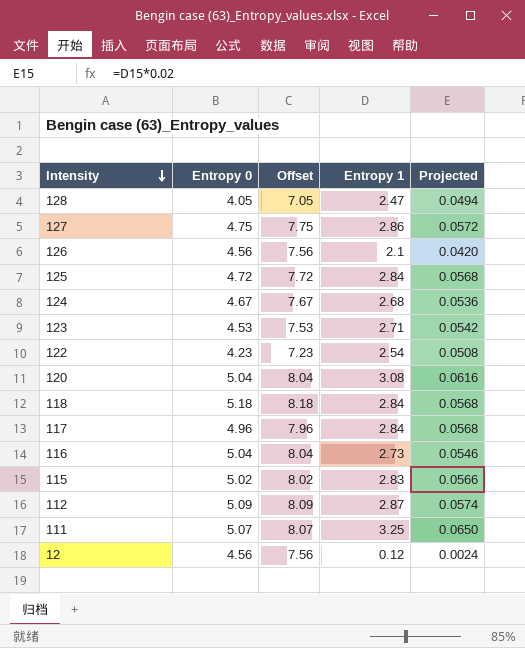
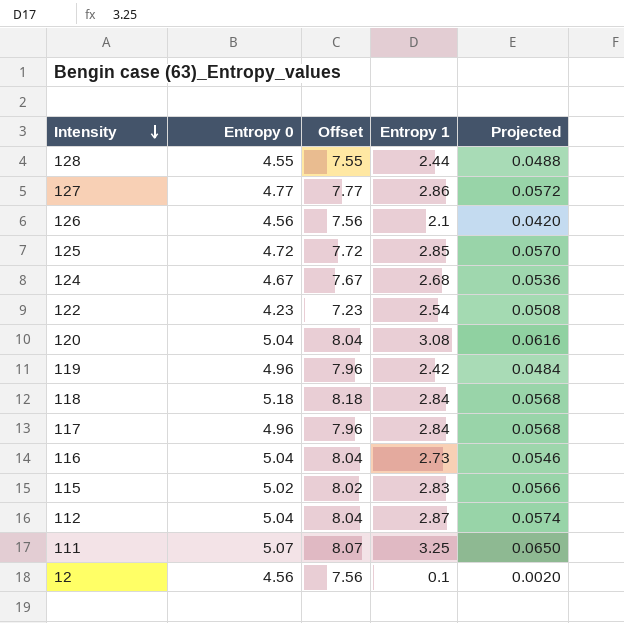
row 123: 4.53 | 7.53 | 2.71 | 0.0542 -> none
128 | Entropy 0: 4.05 -> 4.55
128 | Offset: 7.05 -> 7.55
128 | Entropy 1: 2.47 -> 2.44
128 | Projected: 0.0494 -> 0.0488
127 | Entropy 0: 4.75 -> 4.77
127 | Offset: 7.75 -> 7.77
125 | Entropy 1: 2.84 -> 2.85
125 | Projected: 0.0568 -> 0.0570
row 119: none -> 4.96 | 7.96 | 2.42 | 0.0484
112 | Entropy 0: 5.09 -> 5.04
112 | Offset: 8.09 -> 8.04
12 | Entropy 1: 0.12 -> 0.1
12 | Projected: 0.0024 -> 0.0020

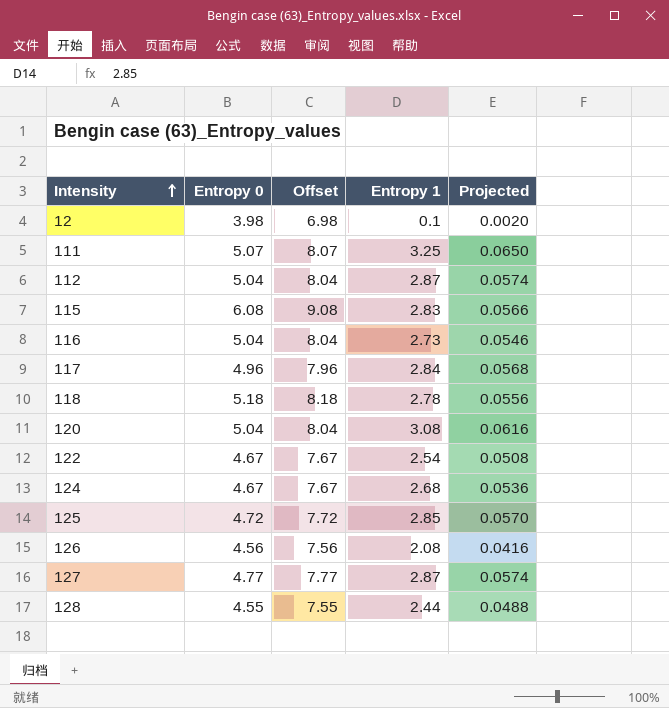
row order: Intensity descending -> Intensity ascending
row 119: 4.96 | 7.96 | 2.42 | 0.0484 -> none
12 | Entropy 0: 4.56 -> 3.98
12 | Offset: 7.56 -> 6.98
115 | Entropy 0: 5.02 -> 6.08
115 | Offset: 8.02 -> 9.08
118 | Entropy 1: 2.84 -> 2.78
118 | Projected: 0.0568 -> 0.0556
122 | Entropy 0: 4.23 -> 4.67
122 | Offset: 7.23 -> 7.67
126 | Entropy 1: 2.1 -> 2.08
126 | Projected: 0.0420 -> 0.0416
127 | Entropy 1: 2.86 -> 2.87
127 | Projected: 0.0572 -> 0.0574

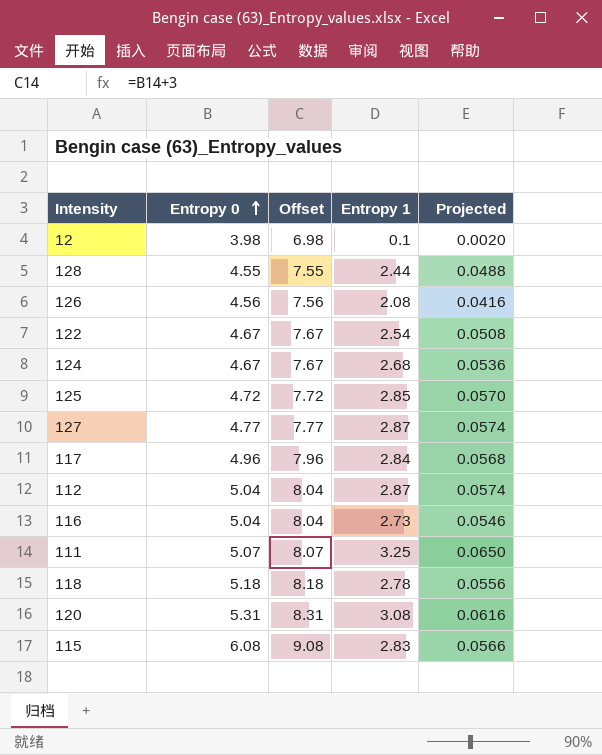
row order: Intensity ascending -> Entropy 0 ascending
120 | Entropy 0: 5.04 -> 5.31
120 | Offset: 8.04 -> 8.31

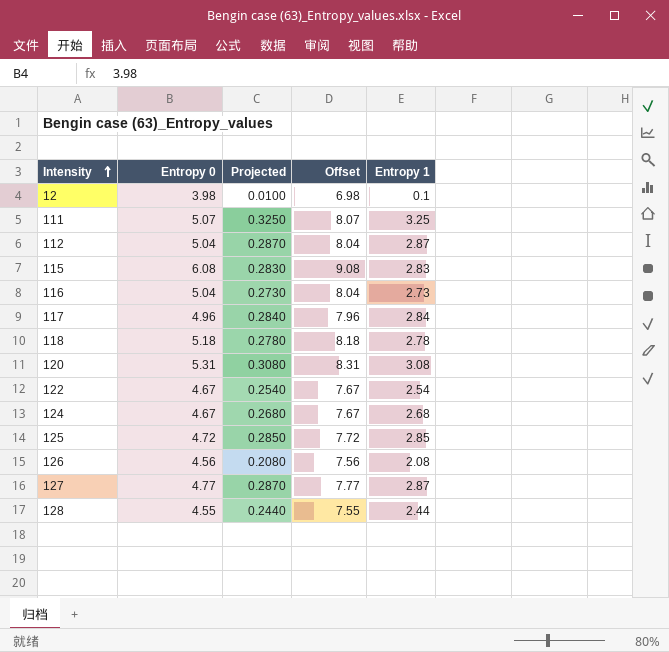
row order: Entropy 0 ascending -> Intensity ascending
column Projected | formula: [Entropy 1] * 0.02 -> [Entropy 1] * 0.1
column Projected | position: 5 -> 3

